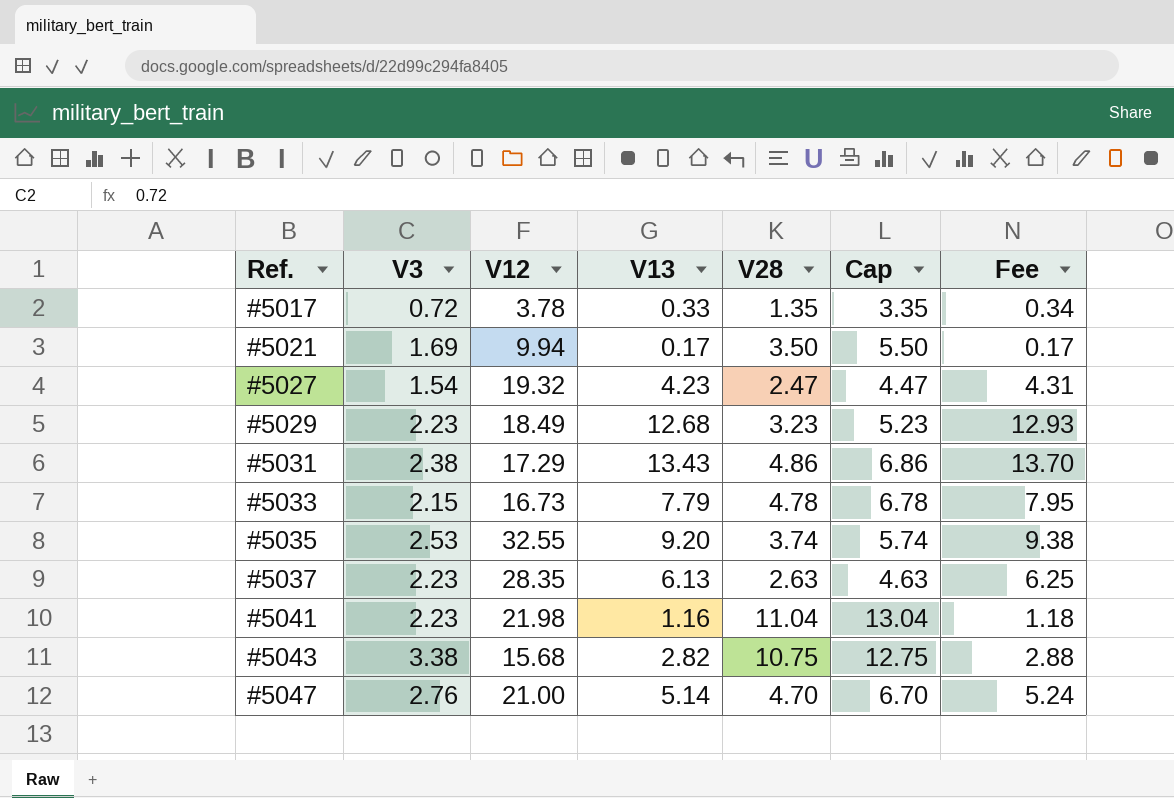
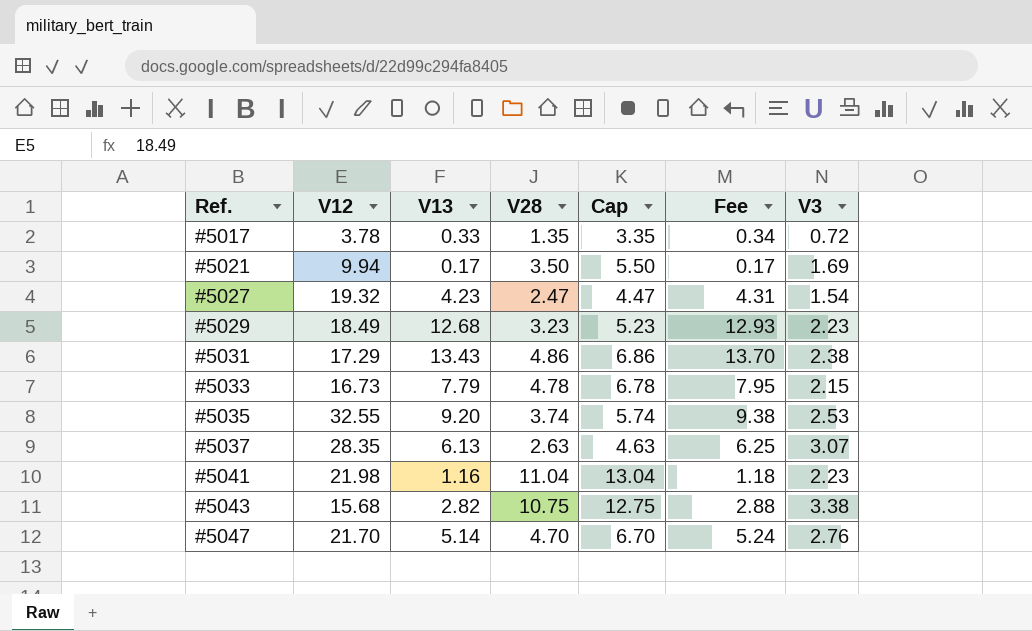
column V3 | position: 2 -> 7
#5037 | V3: 2.23 -> 3.07
#5047 | V12: 21.00 -> 21.70

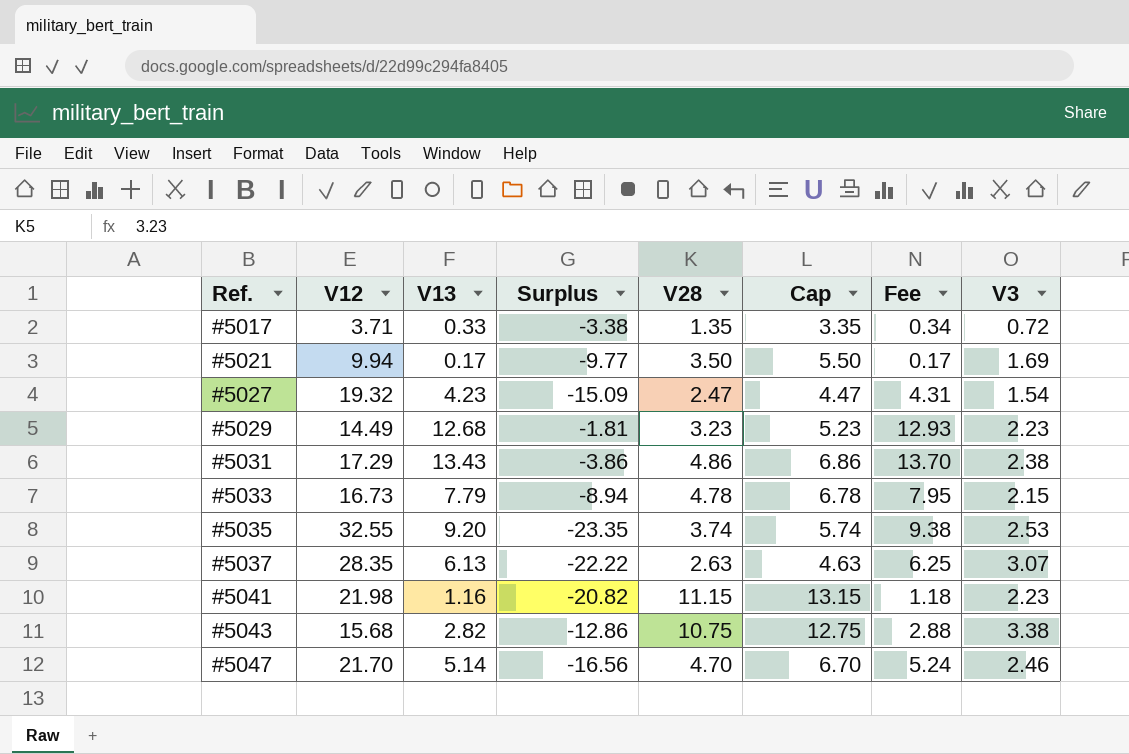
column Surplus | formula: none -> [V13] - [V12]
#5017 | V12: 3.78 -> 3.71
#5029 | V12: 18.49 -> 14.49
#5041 | V28: 11.04 -> 11.15
#5041 | Cap: 13.04 -> 13.15
#5047 | V3: 2.76 -> 2.46

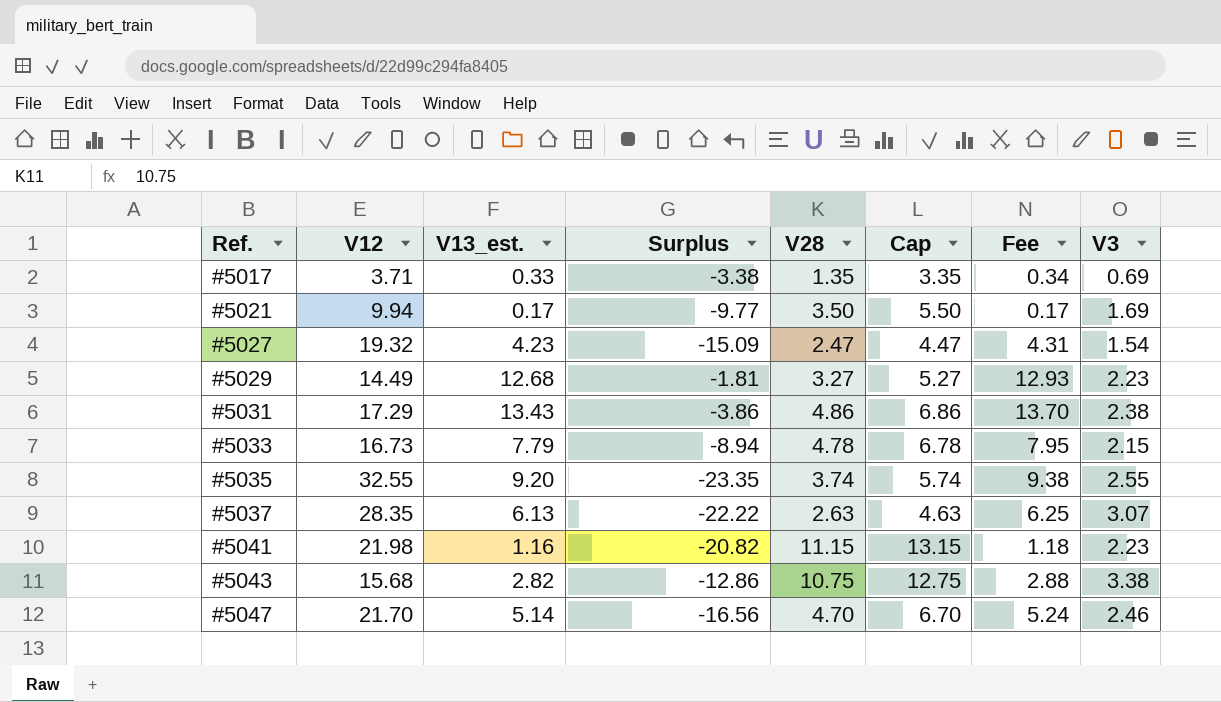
column name: V13 -> V13_est.
#5017 | V3: 0.72 -> 0.69
#5029 | V28: 3.23 -> 3.27
#5029 | Cap: 5.23 -> 5.27
#5035 | V3: 2.53 -> 2.55

